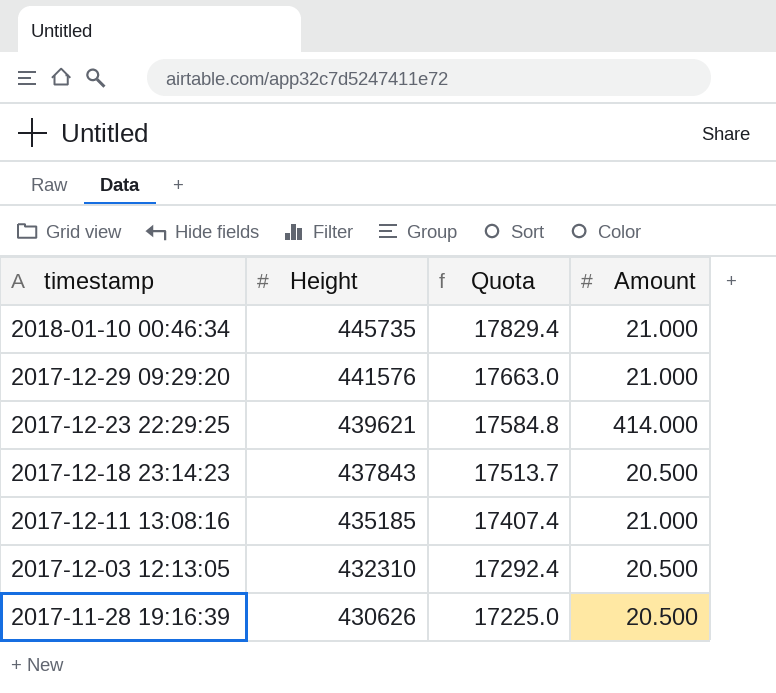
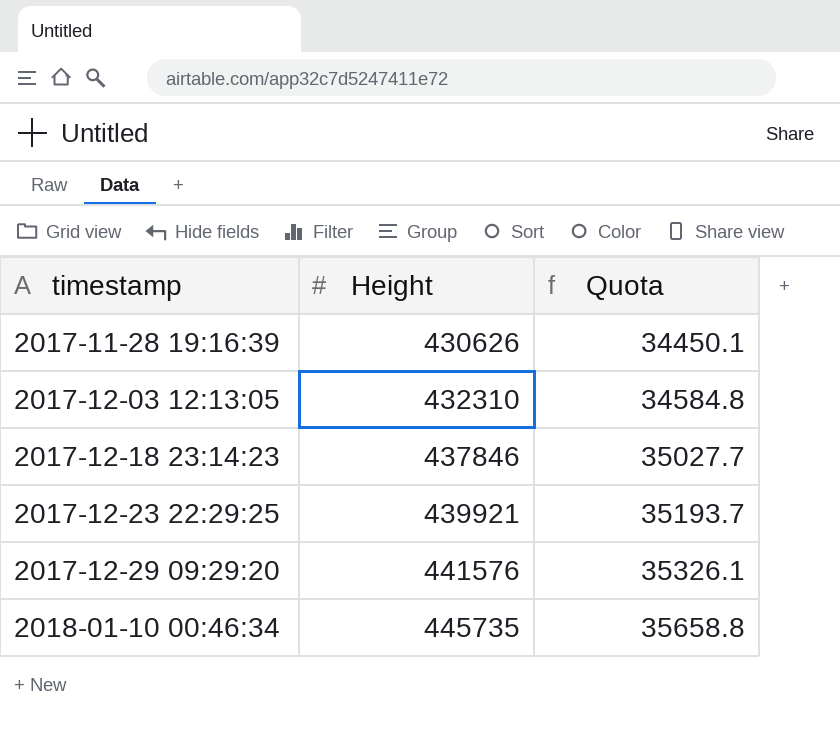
row order: timestamp descending -> timestamp ascending
column Amount | position: 4 -> none
column Quota | formula: [Height] * 0.04 -> [Height] * 0.08
row 2017-12-11 13:08:16: 435185 | 17407.4 | 21.000 -> none
2017-12-18 23:14:23 | Height: 437843 -> 437846
2017-12-23 22:29:25 | Height: 439621 -> 439921

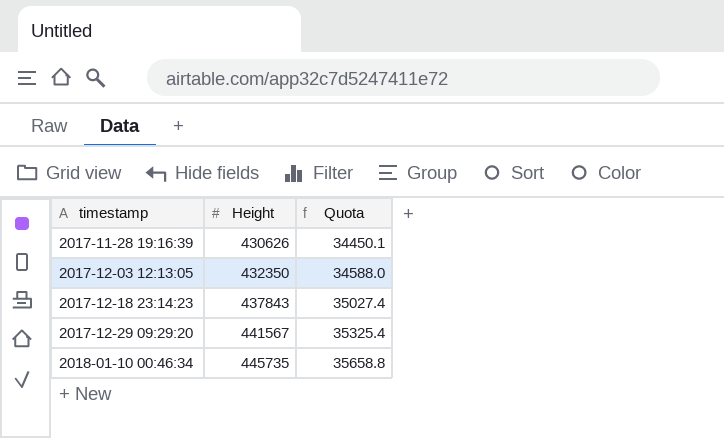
row 2017-12-23 22:29:25: 439921 | 35193.7 -> none
2017-12-03 12:13:05 | Height: 432310 -> 432350
2017-12-03 12:13:05 | Quota: 34584.8 -> 34588.0
2017-12-18 23:14:23 | Height: 437846 -> 437843
2017-12-18 23:14:23 | Quota: 35027.7 -> 35027.4
2017-12-29 09:29:20 | Height: 441576 -> 441567
2017-12-29 09:29:20 | Quota: 35326.1 -> 35325.4

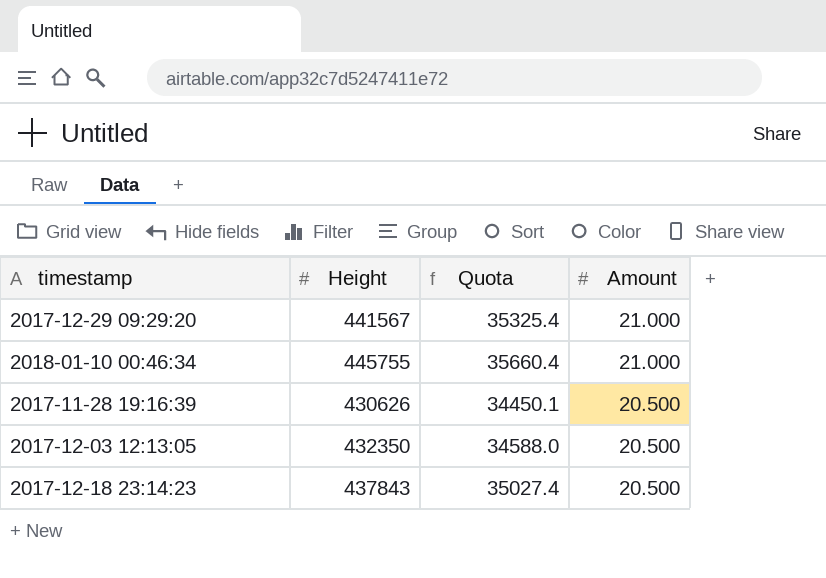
row order: timestamp ascending -> Amount descending
column Amount | position: none -> 4
2018-01-10 00:46:34 | Height: 445735 -> 445755
2018-01-10 00:46:34 | Quota: 35658.8 -> 35660.4

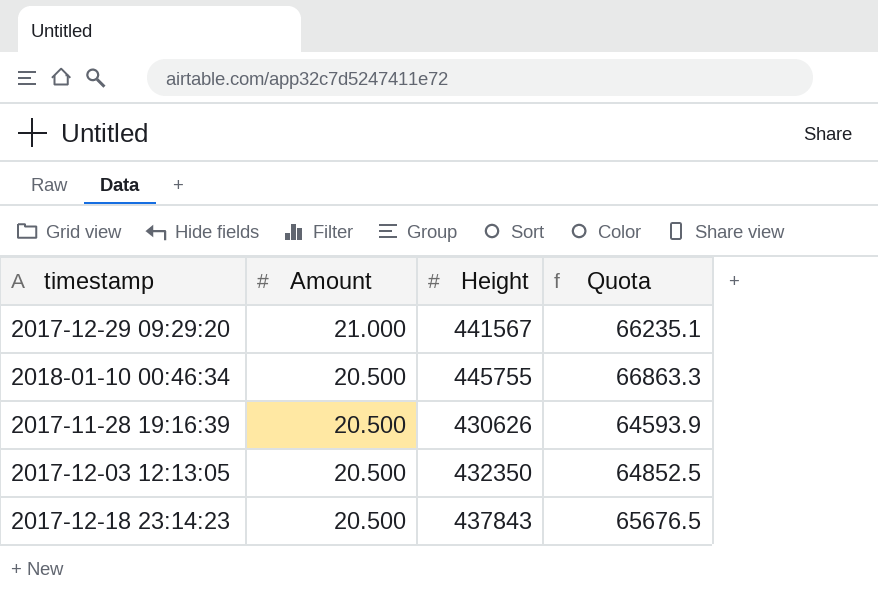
column Amount | position: 4 -> 2
column Quota | formula: [Height] * 0.08 -> [Height] * 0.15
2018-01-10 00:46:34 | Amount: 21.000 -> 20.500

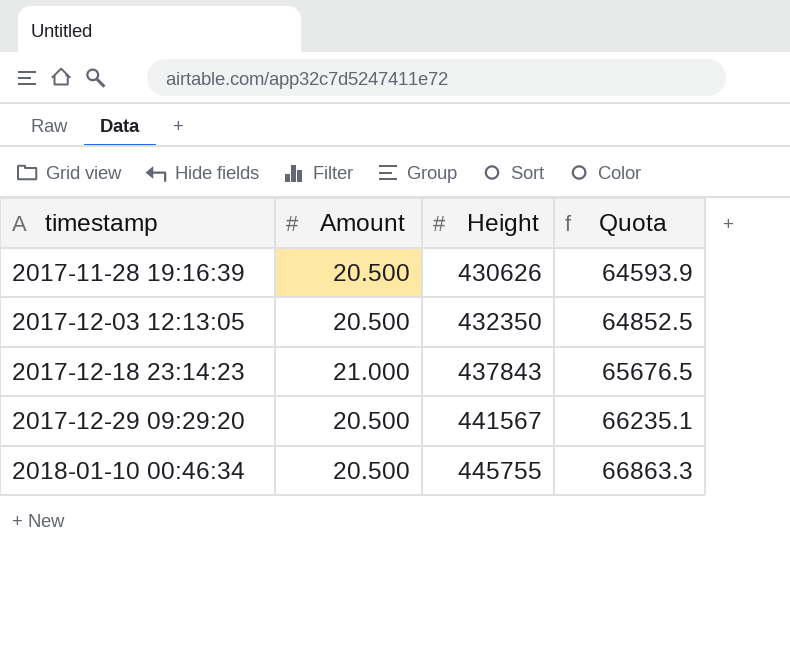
row order: Amount descending -> timestamp ascending
2017-12-18 23:14:23 | Amount: 20.500 -> 21.000
2017-12-29 09:29:20 | Amount: 21.000 -> 20.500

